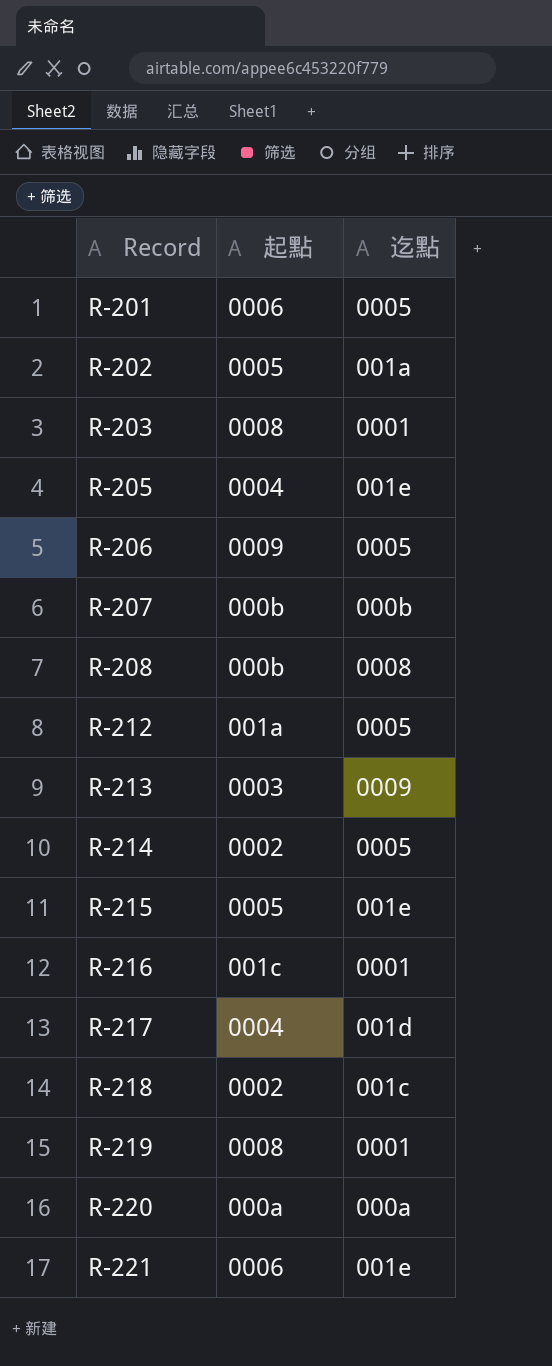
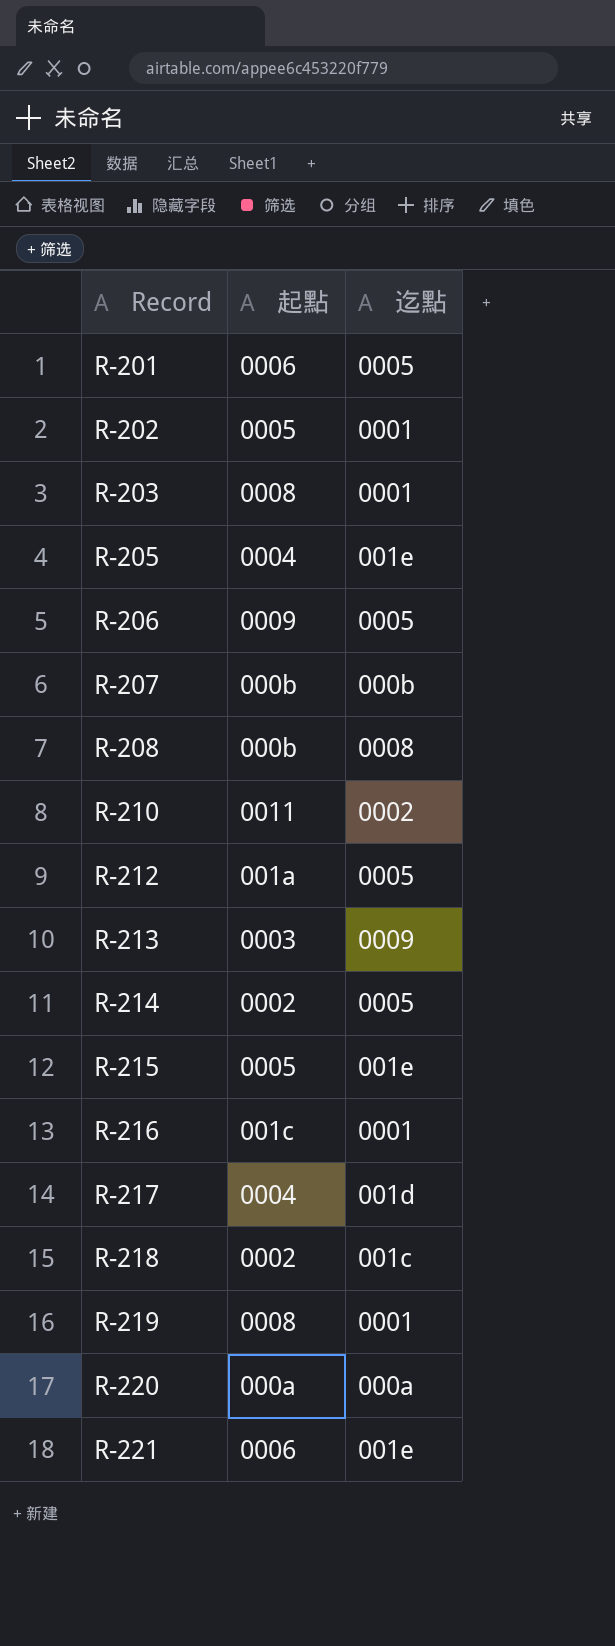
R-202 | 迄點: 001a -> 0001
row R-210: none -> 0011 | 0002

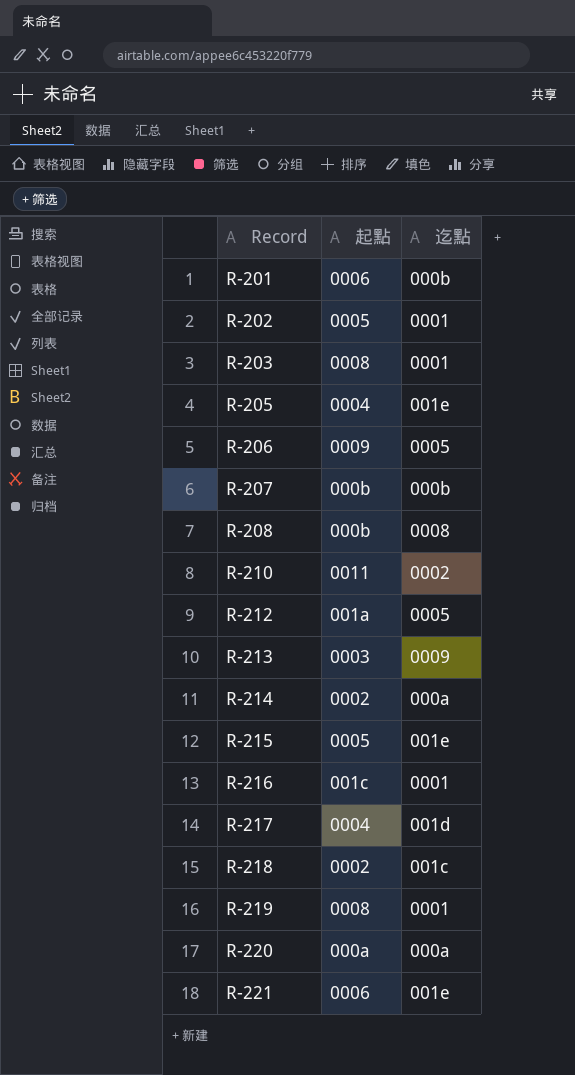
R-201 | 迄點: 0005 -> 000b
R-214 | 迄點: 0005 -> 000a

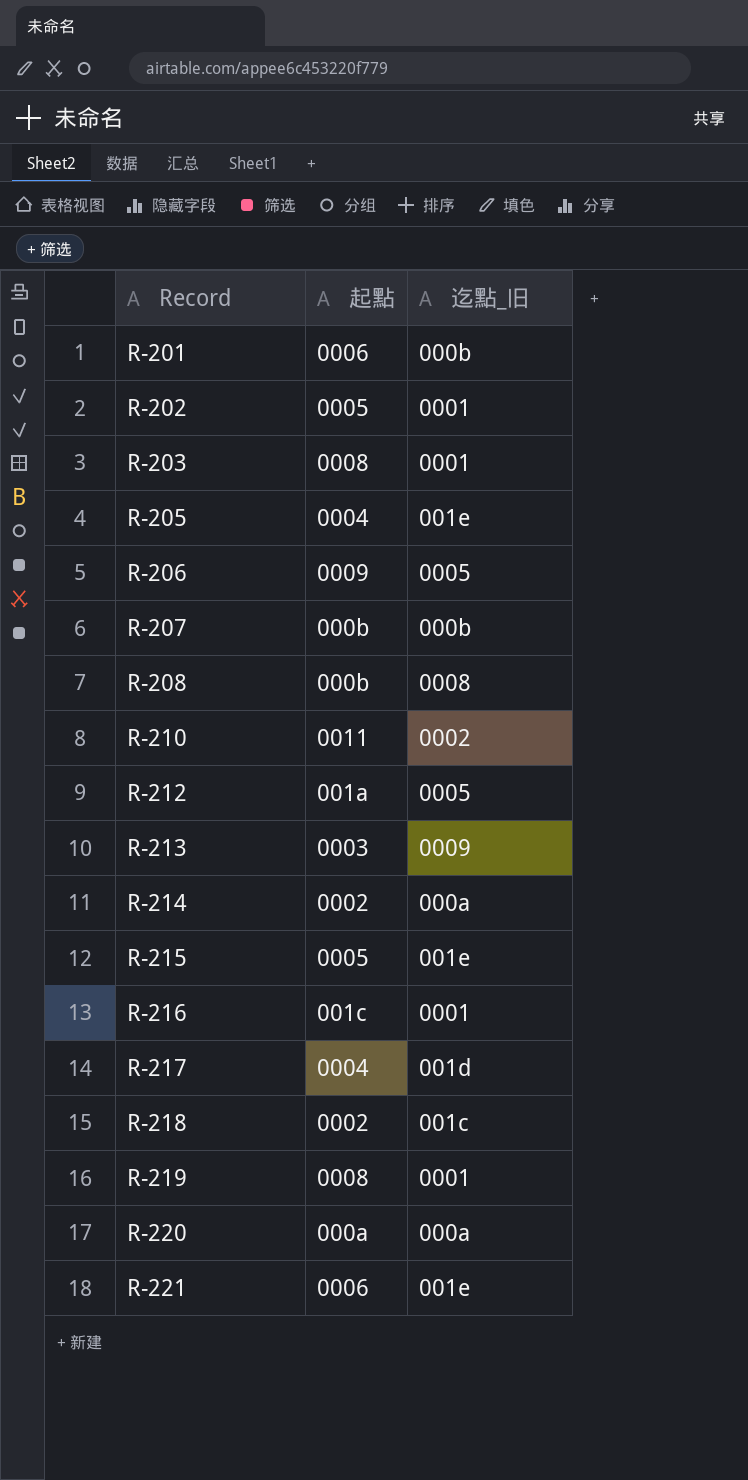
column name: 迄點 -> 迄點_旧

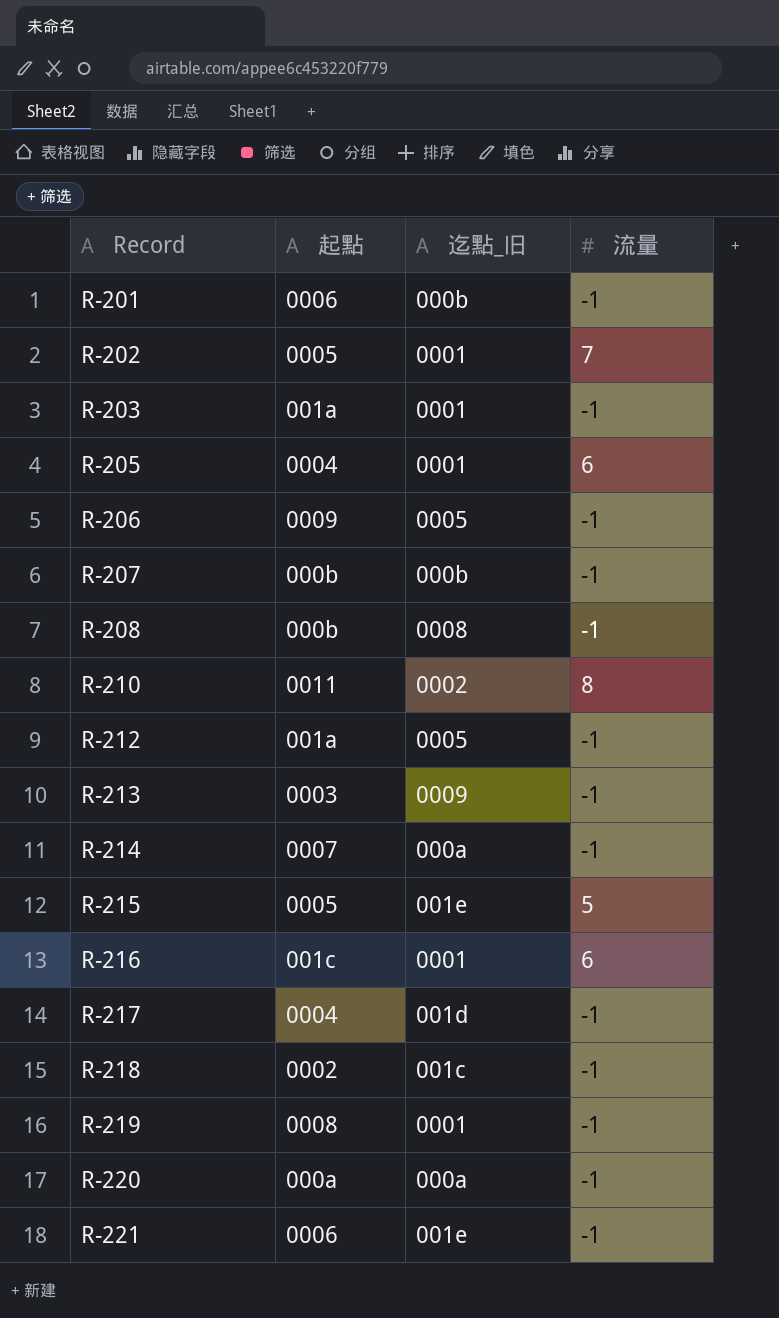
column 流量 | position: none -> 4
R-203 | 起點: 0008 -> 001a
R-205 | 迄點_旧: 001e -> 0001
R-214 | 起點: 0002 -> 0007

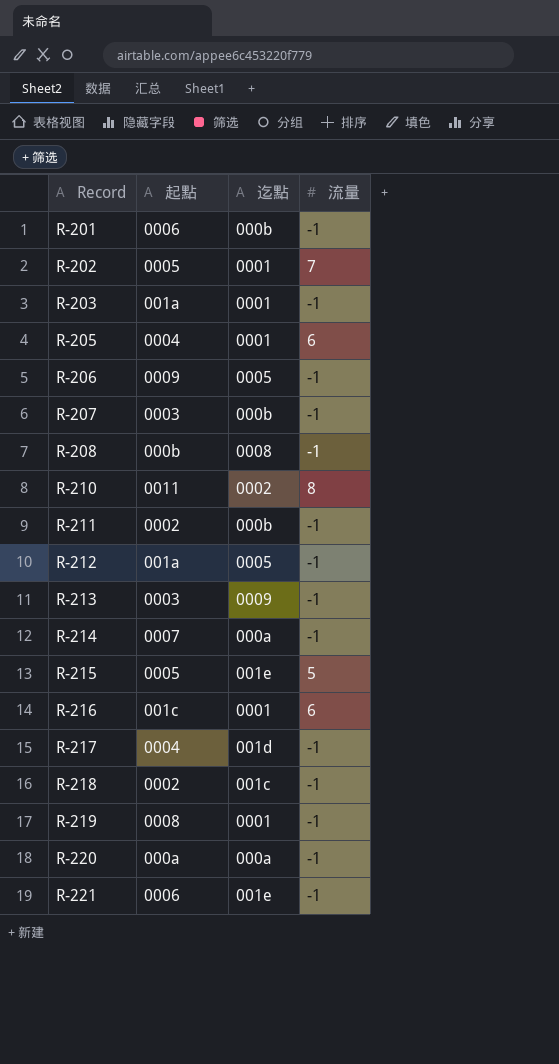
column name: 迄點_旧 -> 迄點
R-207 | 起點: 000b -> 0003
row R-211: none -> 0002 | 000b | -1

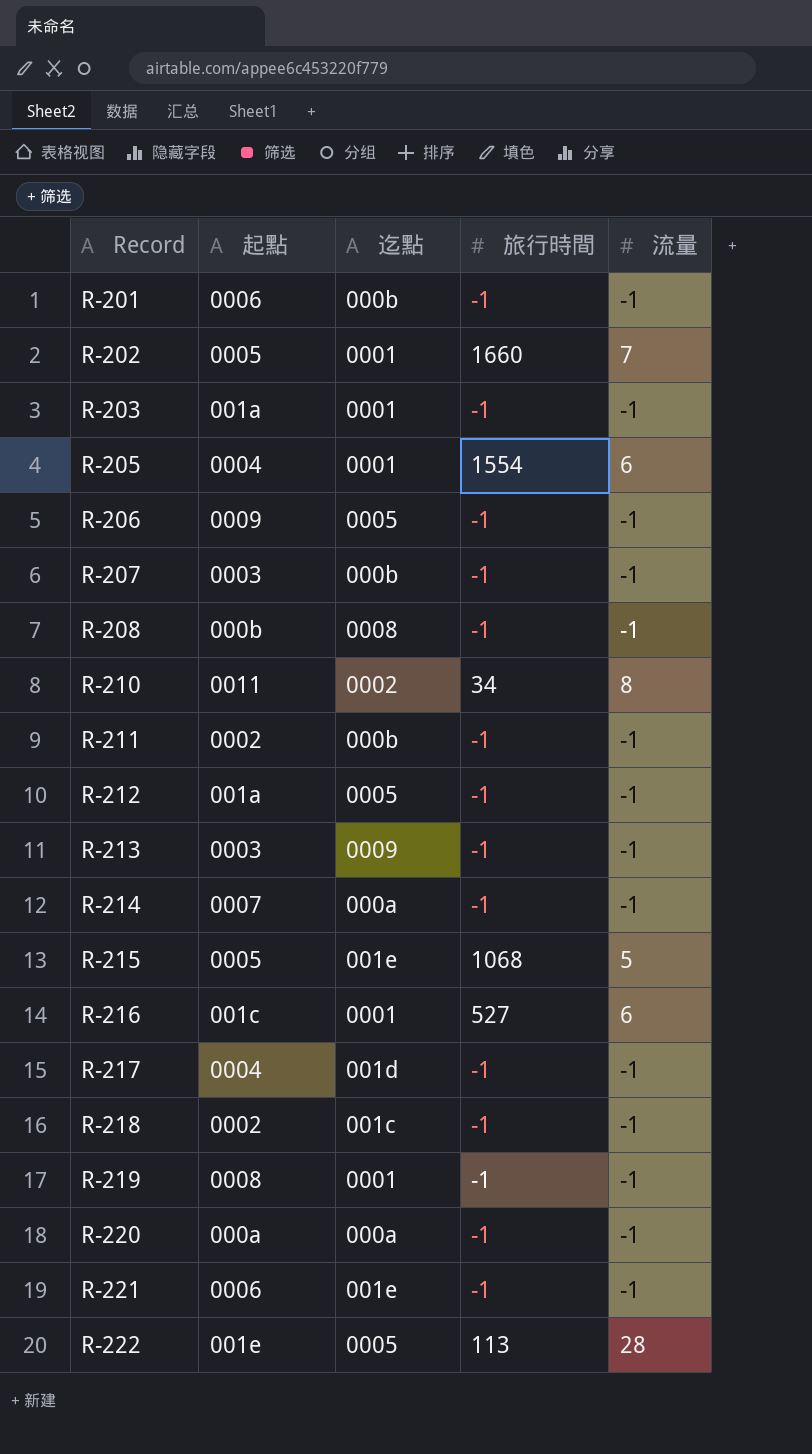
column 旅行時間 | position: none -> 4
row R-222: none -> 001e | 0005 | 113 | 28

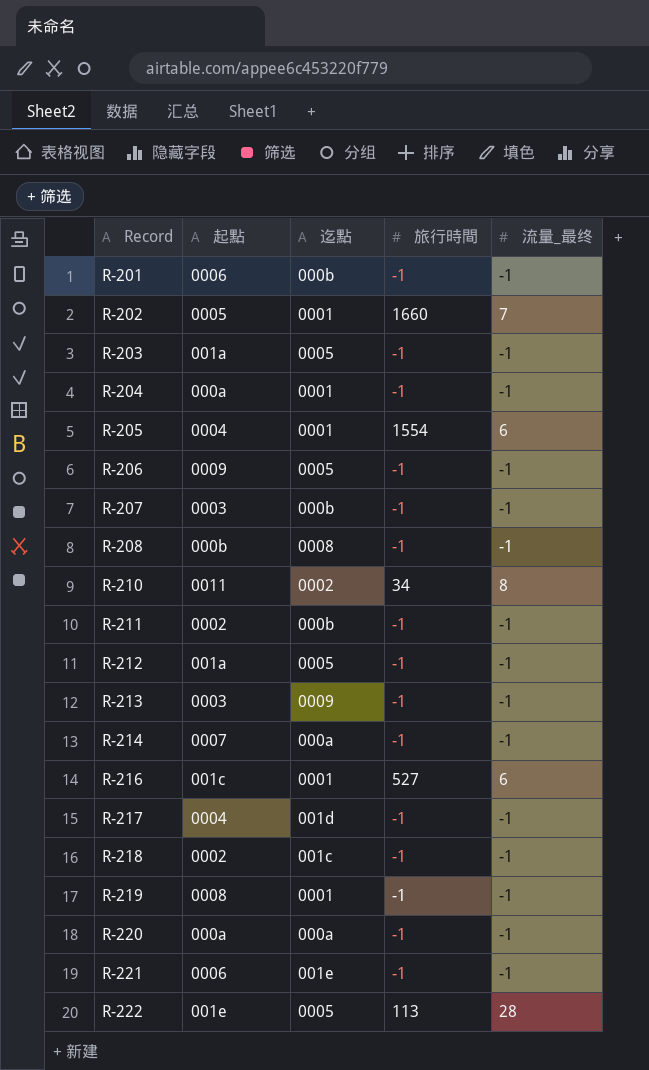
column name: 流量 -> 流量_最终
row R-215: 0005 | 001e | 1068 | 5 -> none
R-203 | 迄點: 0001 -> 0005
row R-204: none -> 000a | 0001 | -1 | -1

